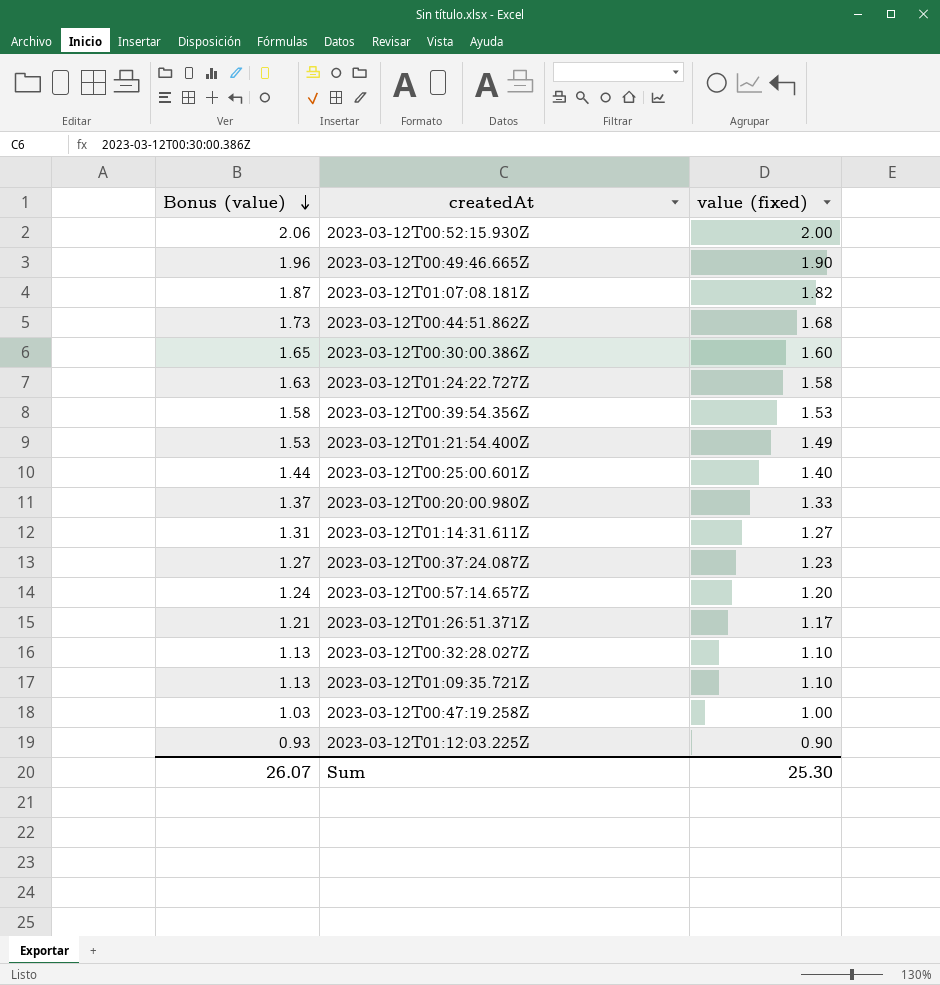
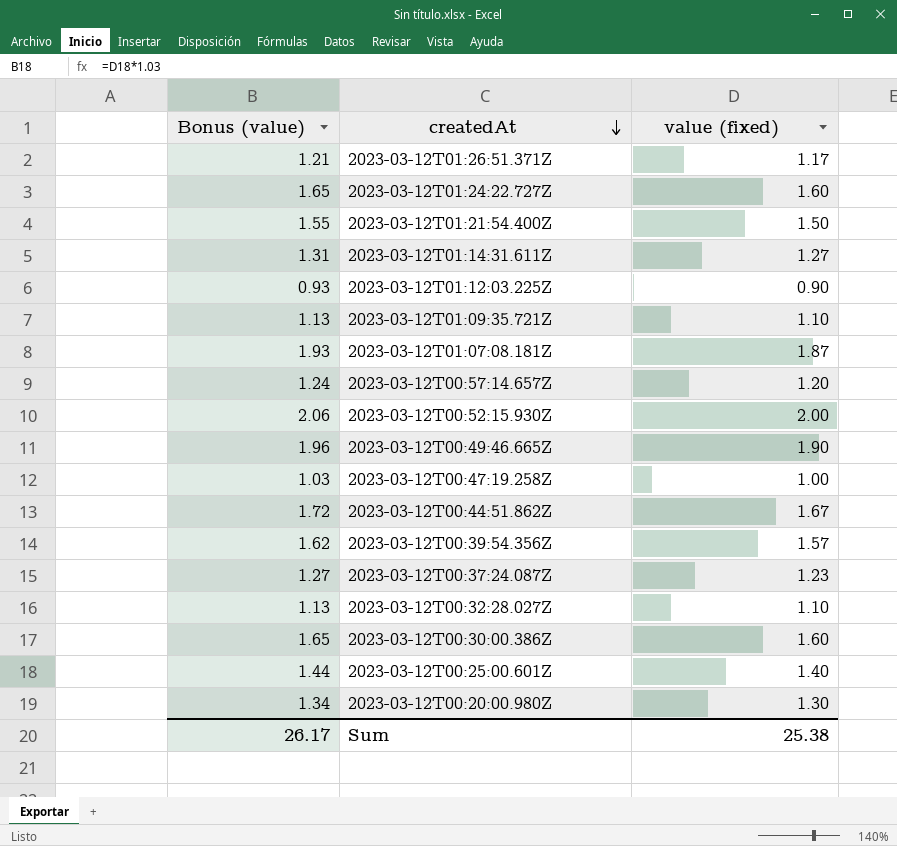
row order: Bonus (value) descending -> createdAt descending
2023-03-12T01:24:22.727Z | Bonus (value): 1.63 -> 1.65
2023-03-12T01:24:22.727Z | value (fixed): 1.58 -> 1.60
2023-03-12T01:21:54.400Z | Bonus (value): 1.53 -> 1.55
2023-03-12T01:21:54.400Z | value (fixed): 1.49 -> 1.50
2023-03-12T01:07:08.181Z | Bonus (value): 1.87 -> 1.93
2023-03-12T01:07:08.181Z | value (fixed): 1.82 -> 1.87
2023-03-12T00:44:51.862Z | Bonus (value): 1.73 -> 1.72
2023-03-12T00:44:51.862Z | value (fixed): 1.68 -> 1.67
2023-03-12T00:39:54.356Z | Bonus (value): 1.58 -> 1.62
2023-03-12T00:39:54.356Z | value (fixed): 1.53 -> 1.57
2023-03-12T00:20:00.980Z | Bonus (value): 1.37 -> 1.34
2023-03-12T00:20:00.980Z | value (fixed): 1.33 -> 1.30
Sum | Bonus (value): 26.07 -> 26.17
Sum | value (fixed): 25.30 -> 25.38

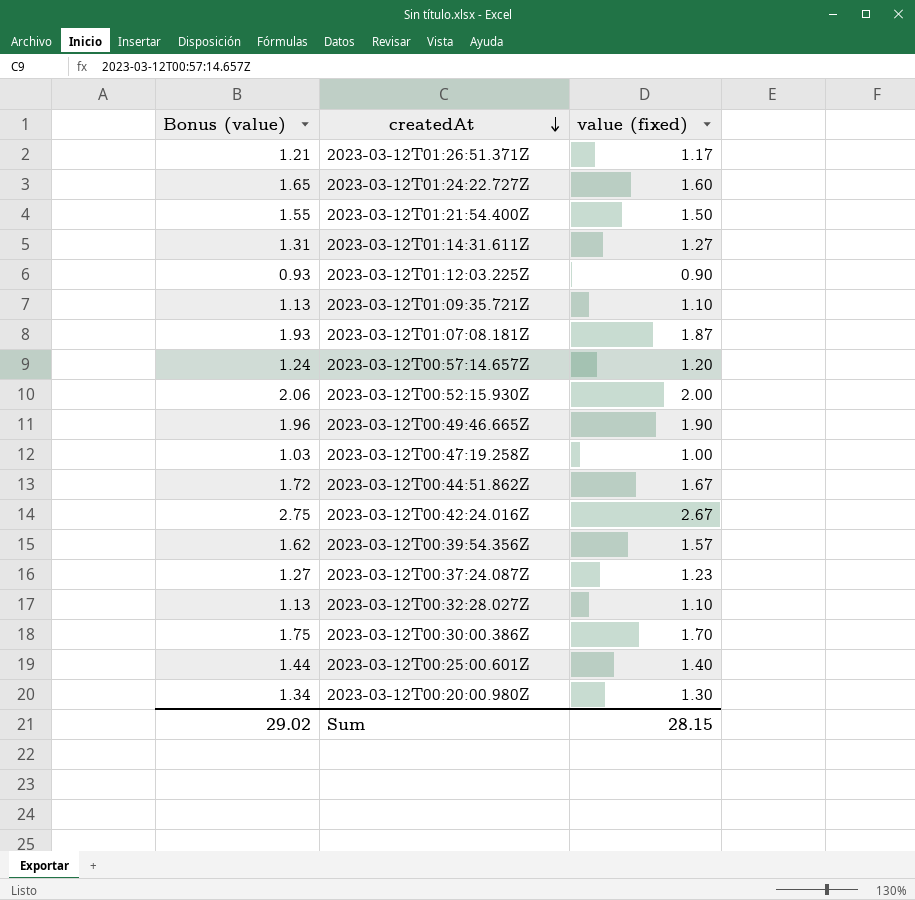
row 2023-03-12T00:42:24.016Z: none -> 2.75 | 2.67
2023-03-12T00:30:00.386Z | Bonus (value): 1.65 -> 1.75
2023-03-12T00:30:00.386Z | value (fixed): 1.60 -> 1.70
Sum | Bonus (value): 26.17 -> 29.02
Sum | value (fixed): 25.38 -> 28.15

